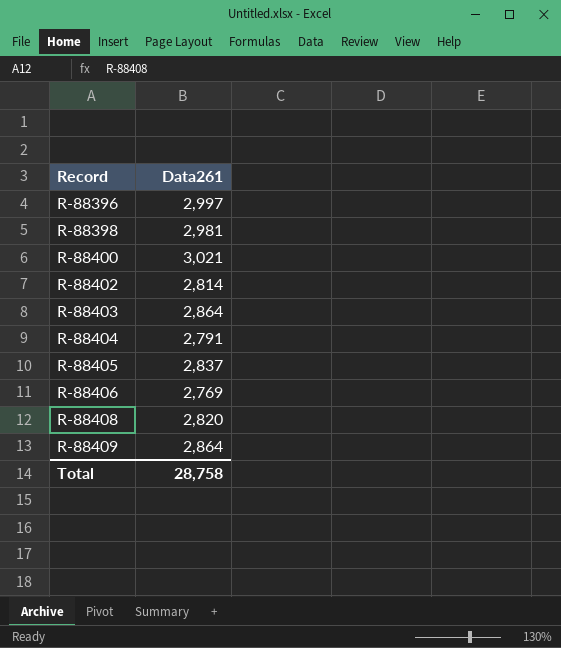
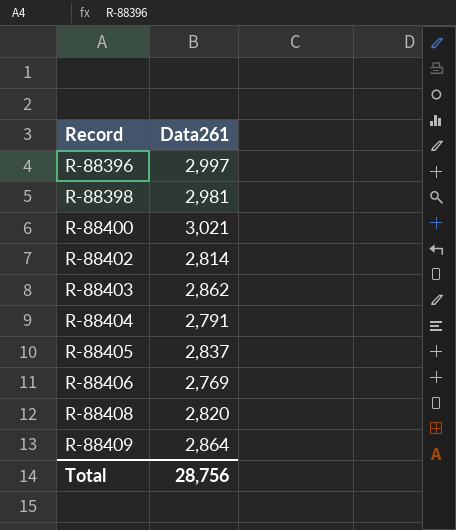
R-88403 | Data261: 2,864 -> 2,862
Total | Data261: 28,758 -> 28,756

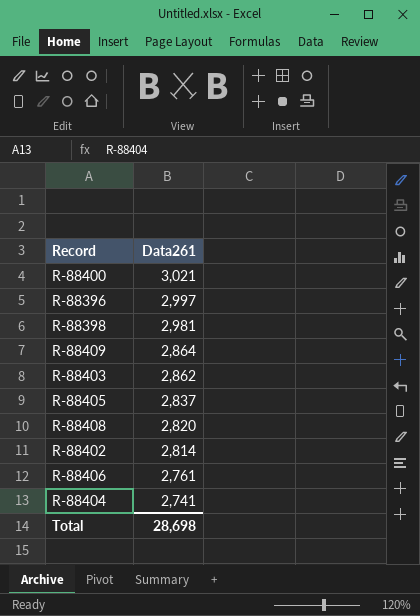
row order: Record ascending -> Data261 descending
R-88406 | Data261: 2,769 -> 2,761
R-88404 | Data261: 2,791 -> 2,741
Total | Data261: 28,756 -> 28,698

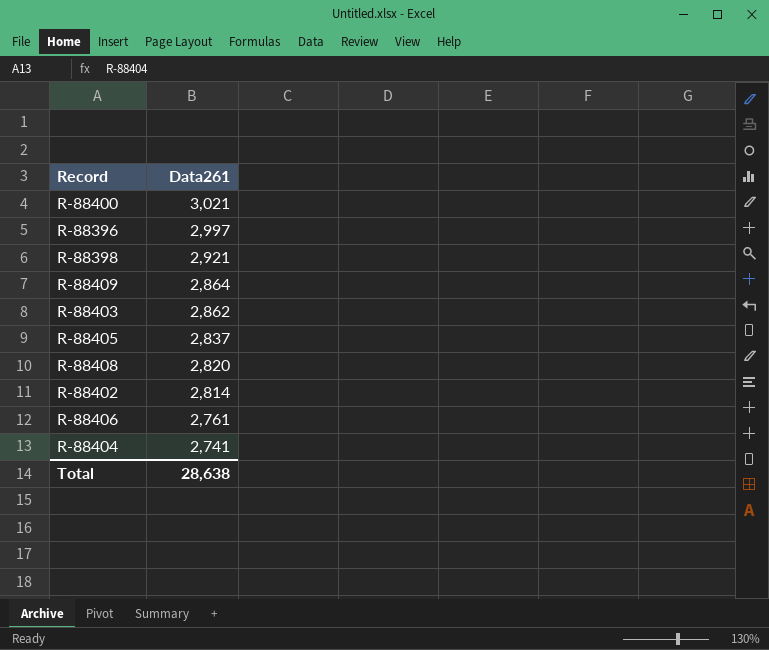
R-88398 | Data261: 2,981 -> 2,921
Total | Data261: 28,698 -> 28,638

